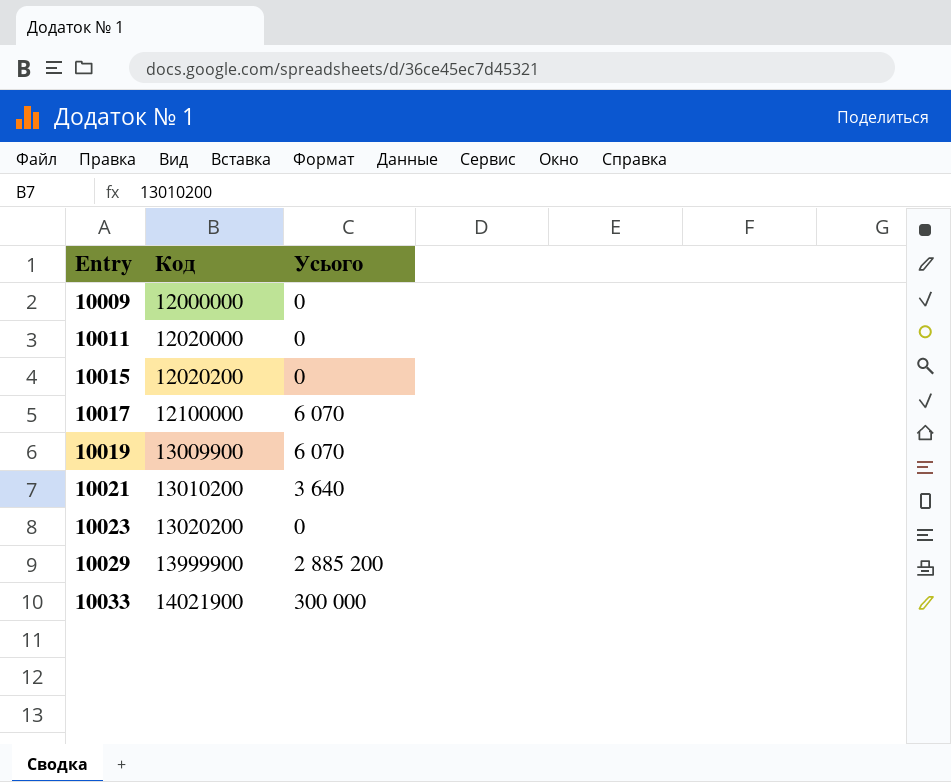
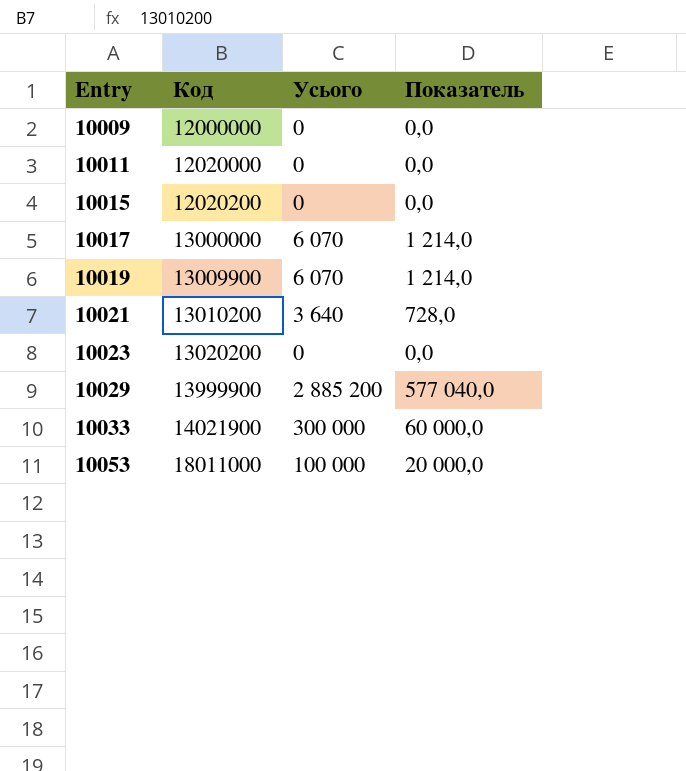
column Показатель | formula: none -> [Усього] * 0,2
10017 | Код: 12100000 -> 13000000
row 10053: none -> 18011000 | 100 000 | 20 000,0

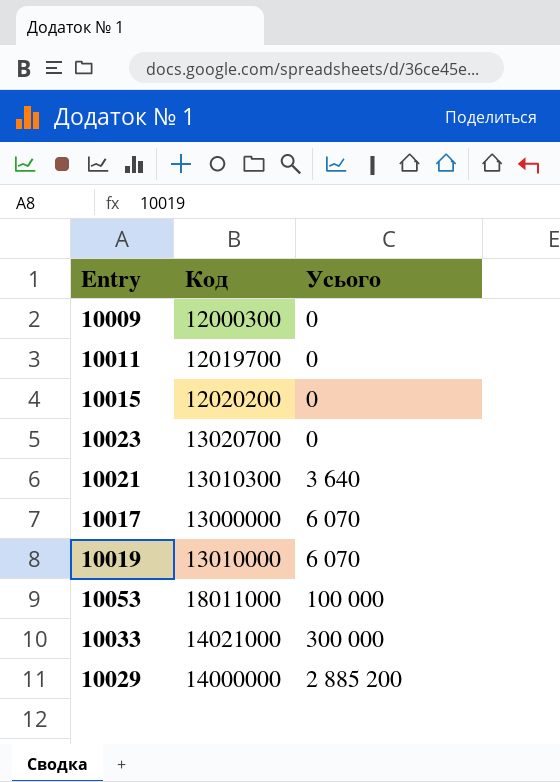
row order: Entry ascending -> Усього ascending
column Показатель | formula: [Усього] * 0,2 -> none
10009 | Код: 12000000 -> 12000300
10011 | Код: 12020000 -> 12019700
10023 | Код: 13020200 -> 13020700
10021 | Код: 13010200 -> 13010300
10019 | Код: 13009900 -> 13010000
10033 | Код: 14021900 -> 14021000
10029 | Код: 13999900 -> 14000000

